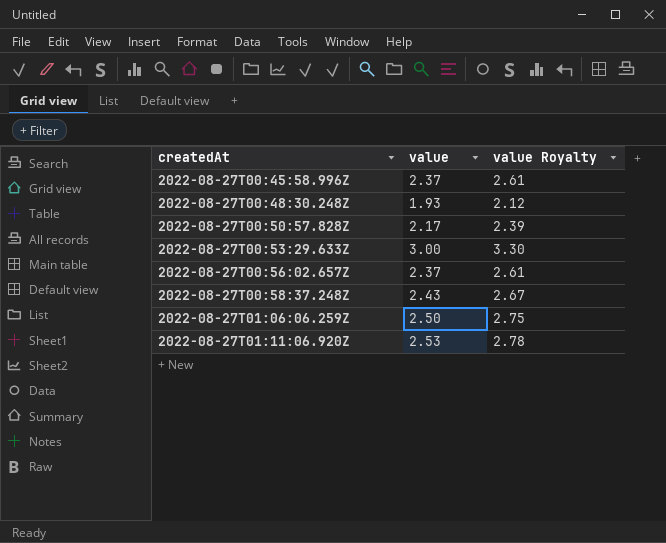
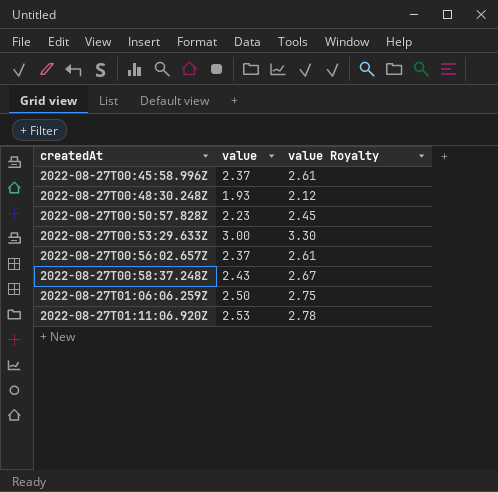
2022-08-27T00:50:57.828Z | value: 2.17 -> 2.23
2022-08-27T00:50:57.828Z | value Royalty: 2.39 -> 2.45

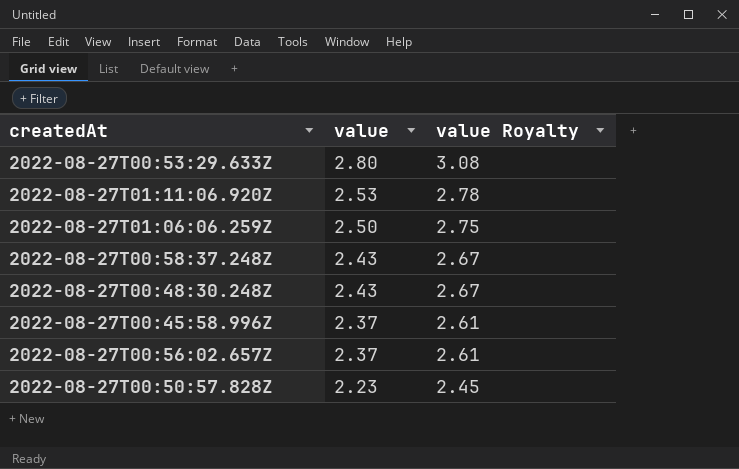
row order: createdAt ascending -> value descending
2022-08-27T00:53:29.633Z | value: 3.00 -> 2.80
2022-08-27T00:53:29.633Z | value Royalty: 3.30 -> 3.08
2022-08-27T00:48:30.248Z | value: 1.93 -> 2.43
2022-08-27T00:48:30.248Z | value Royalty: 2.12 -> 2.67

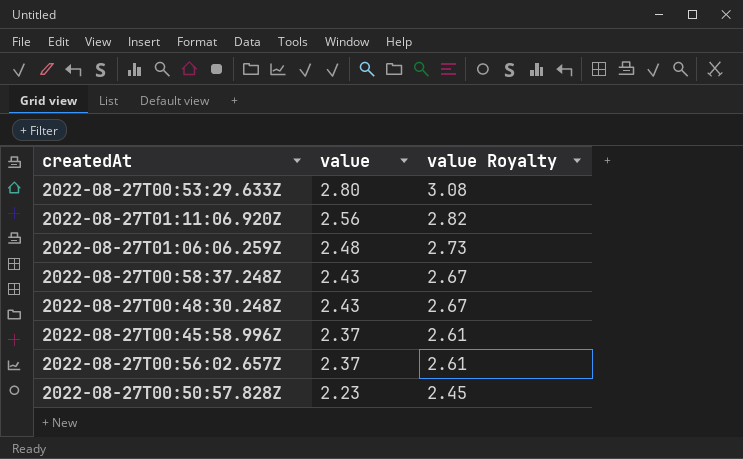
2022-08-27T01:11:06.920Z | value: 2.53 -> 2.56
2022-08-27T01:11:06.920Z | value Royalty: 2.78 -> 2.82
2022-08-27T01:06:06.259Z | value: 2.50 -> 2.48
2022-08-27T01:06:06.259Z | value Royalty: 2.75 -> 2.73

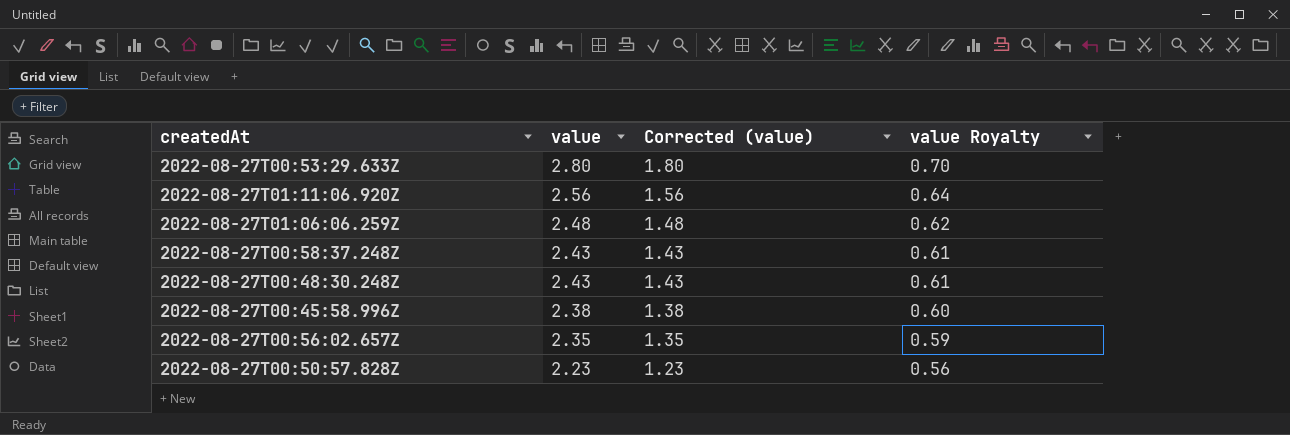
column Corrected (value) | formula: none -> [value] - 1
column value Royalty | formula: [value] * 1.1 -> [value] * 0.25
2022-08-27T00:45:58.996Z | value: 2.37 -> 2.38
2022-08-27T00:56:02.657Z | value: 2.37 -> 2.35

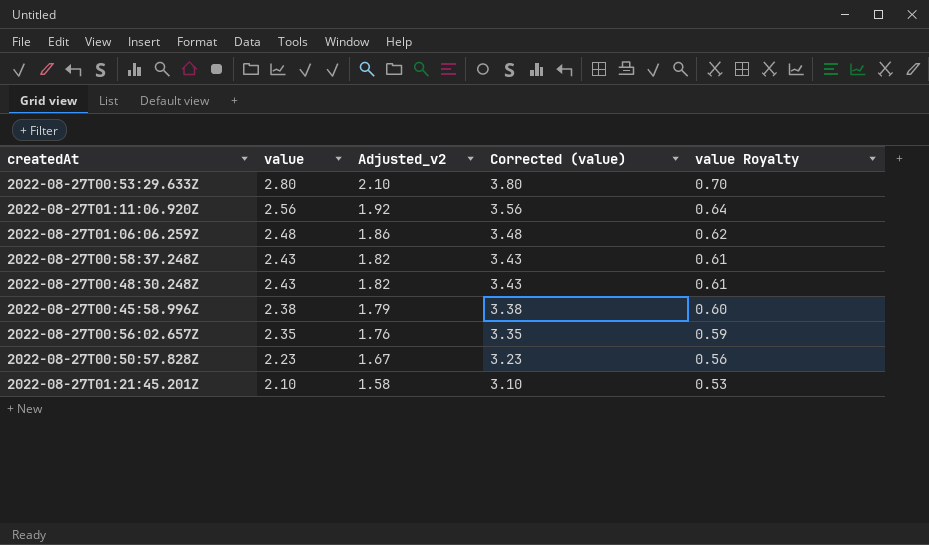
column Adjusted_v2 | formula: none -> [value] * 0.75
column Corrected (value) | formula: [value] - 1 -> [value] + 1
row 2022-08-27T01:21:45.201Z: none -> 2.10 | 1.58 | 3.10 | 0.53

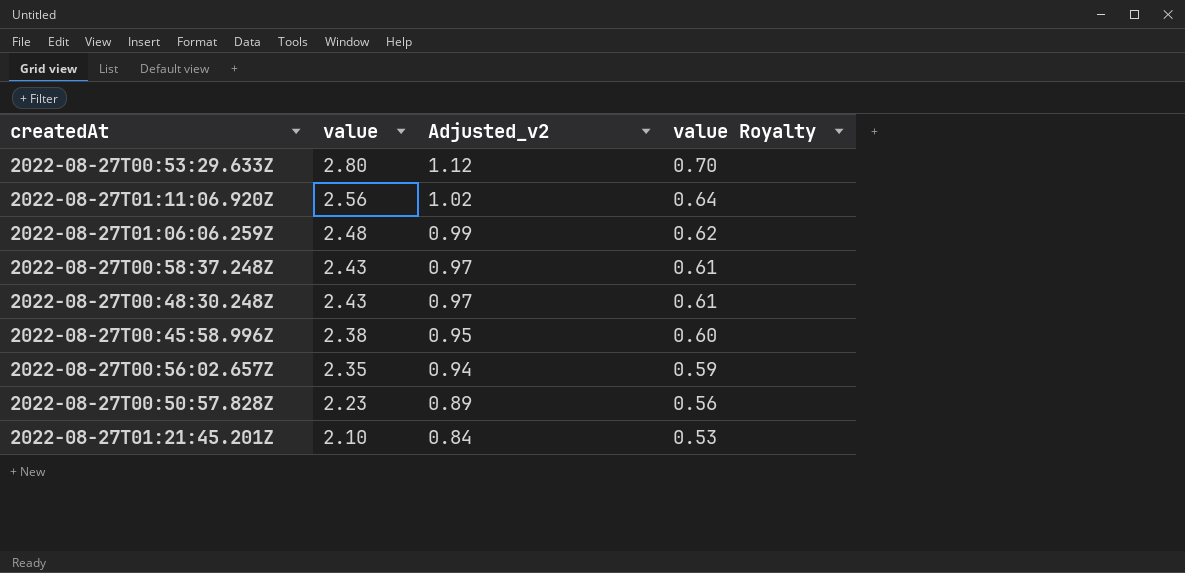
column Corrected (value) | formula: [value] + 1 -> none
column Adjusted_v2 | formula: [value] * 0.75 -> [value] * 0.4

